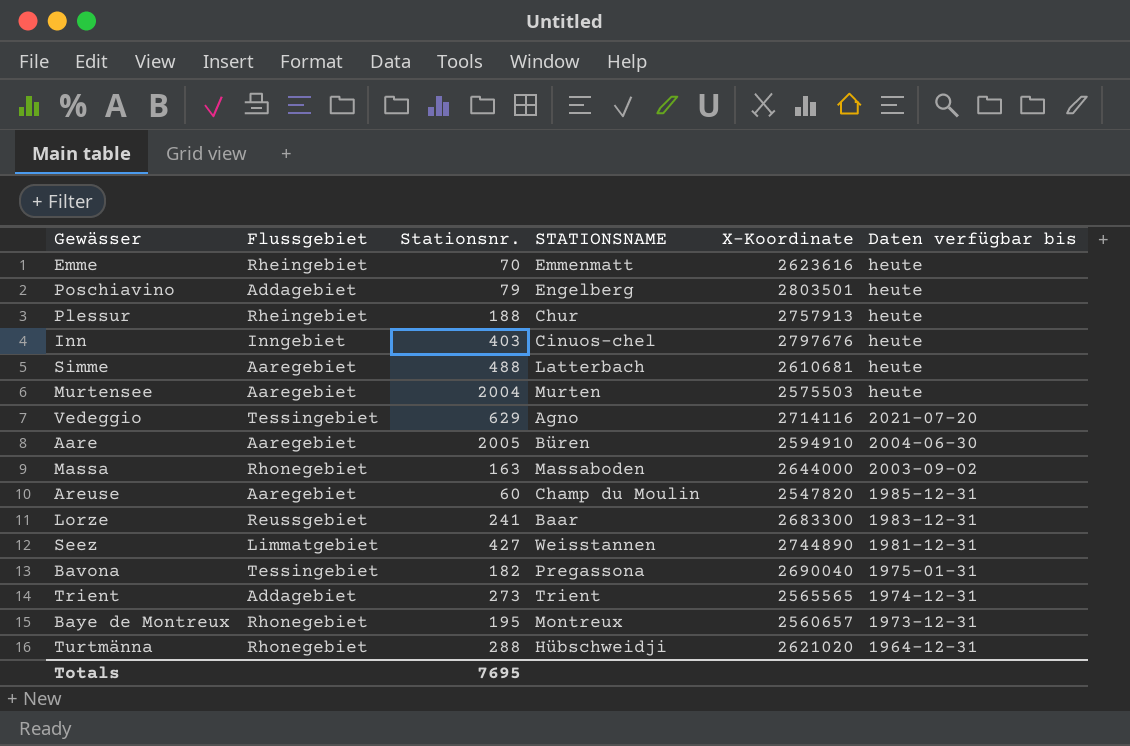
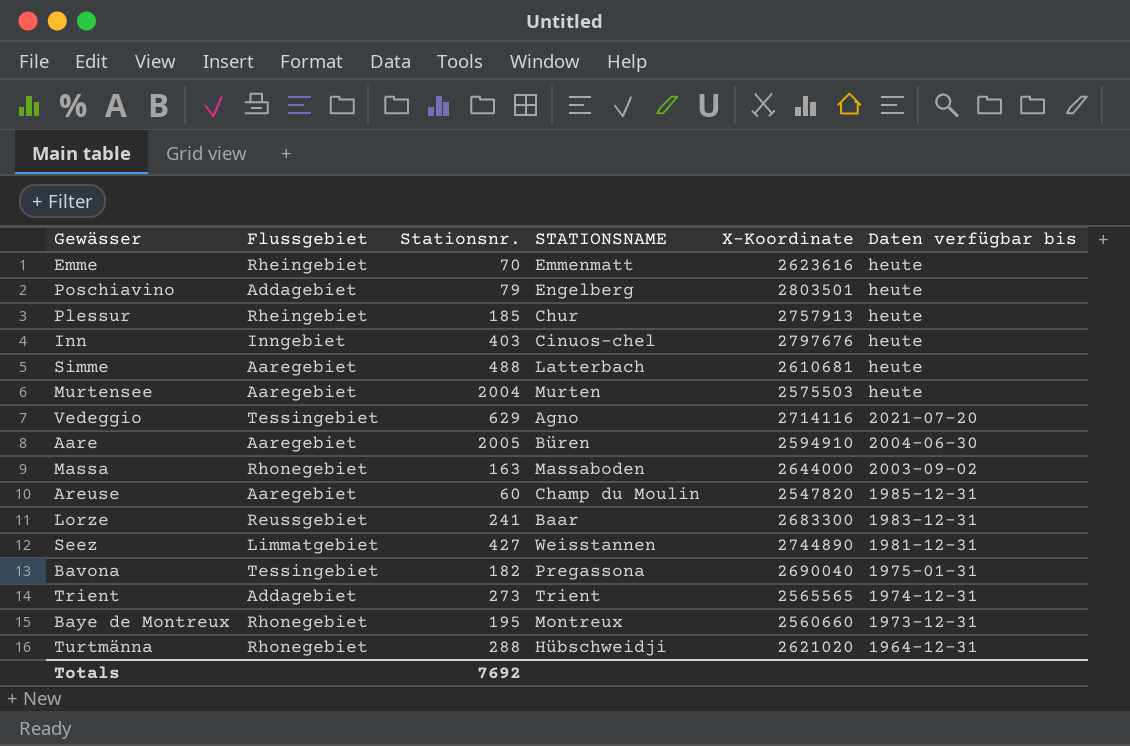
Plessur | Stationsnr.: 188 -> 185
Baye de Montreux | X-Koordinate: 2560657 -> 2560660
Totals | Stationsnr.: 7695 -> 7692

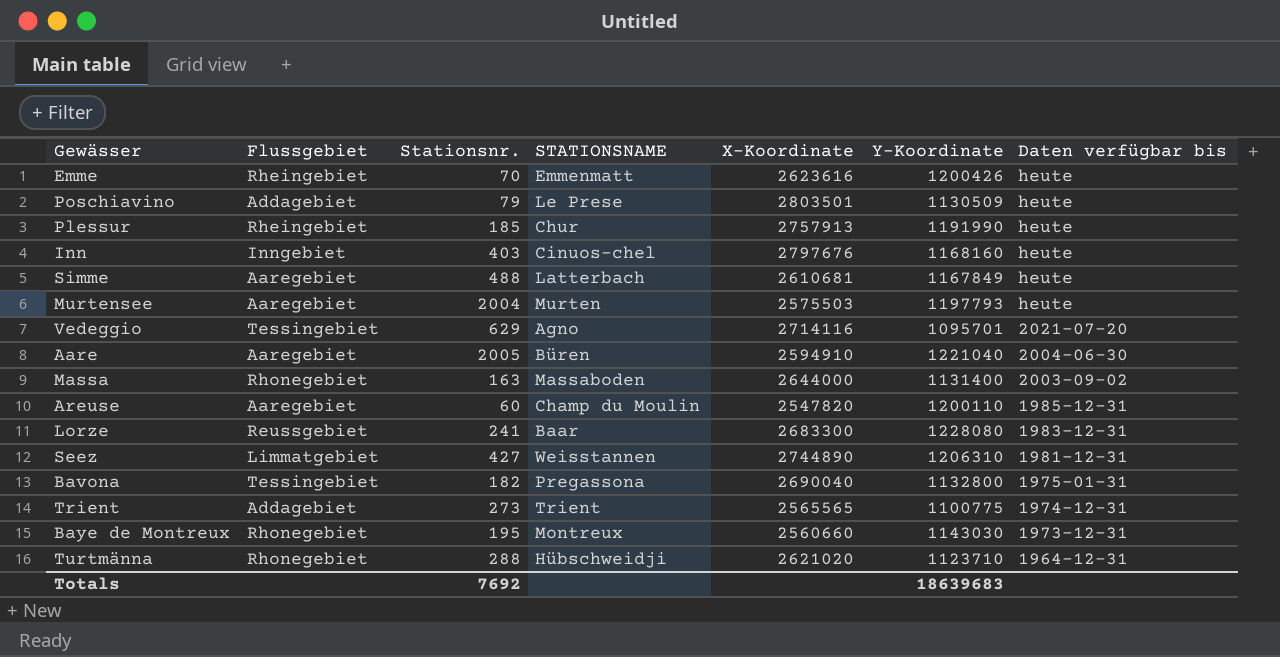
column Y-Koordinate | position: none -> 6
Poschiavino | STATIONSNAME: Engelberg -> Le Prese

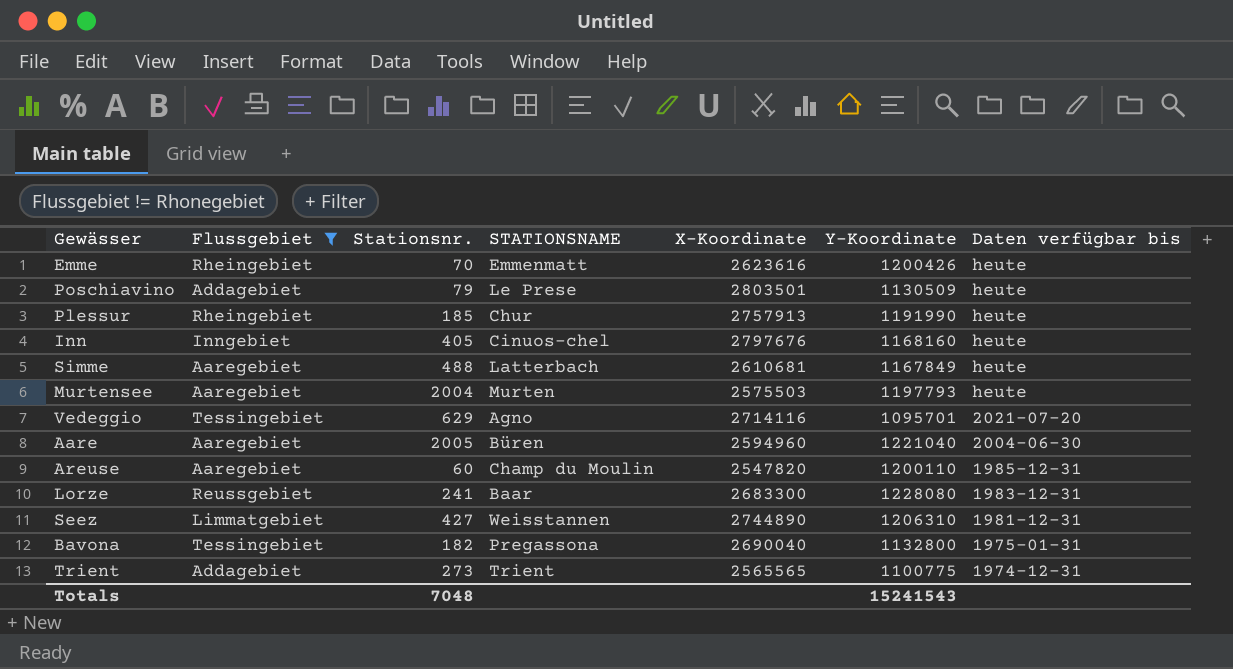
filter: none -> Flussgebiet != Rhonegebiet
Inn | Stationsnr.: 403 -> 405
Aare | X-Koordinate: 2594910 -> 2594960
Totals | Stationsnr.: 7692 -> 7048
Totals | Y-Koordinate: 18639683 -> 15241543

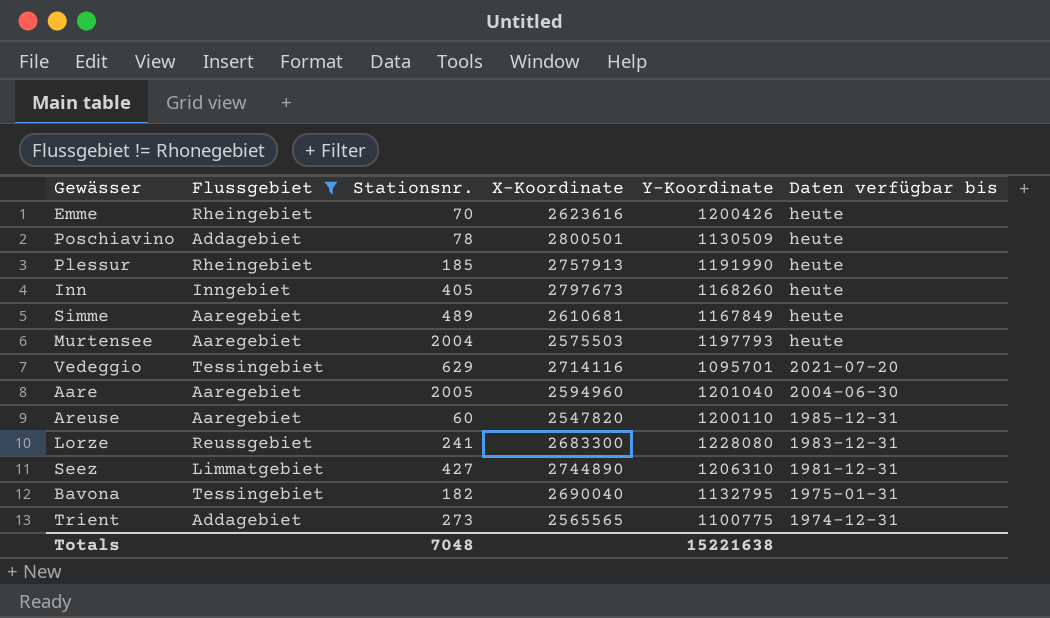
column STATIONSNAME | position: 4 -> none
Poschiavino | Stationsnr.: 79 -> 78
Poschiavino | X-Koordinate: 2803501 -> 2800501
Inn | X-Koordinate: 2797676 -> 2797673
Inn | Y-Koordinate: 1168160 -> 1168260
Simme | Stationsnr.: 488 -> 489
Aare | Y-Koordinate: 1221040 -> 1201040
Bavona | Y-Koordinate: 1132800 -> 1132795
Totals | Y-Koordinate: 15241543 -> 15221638

